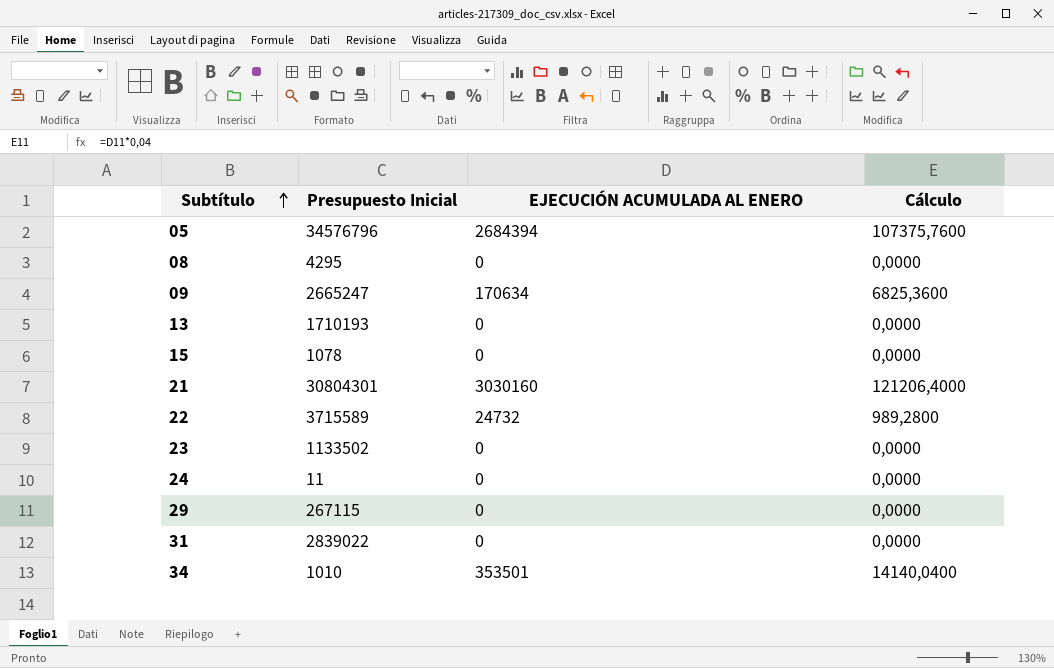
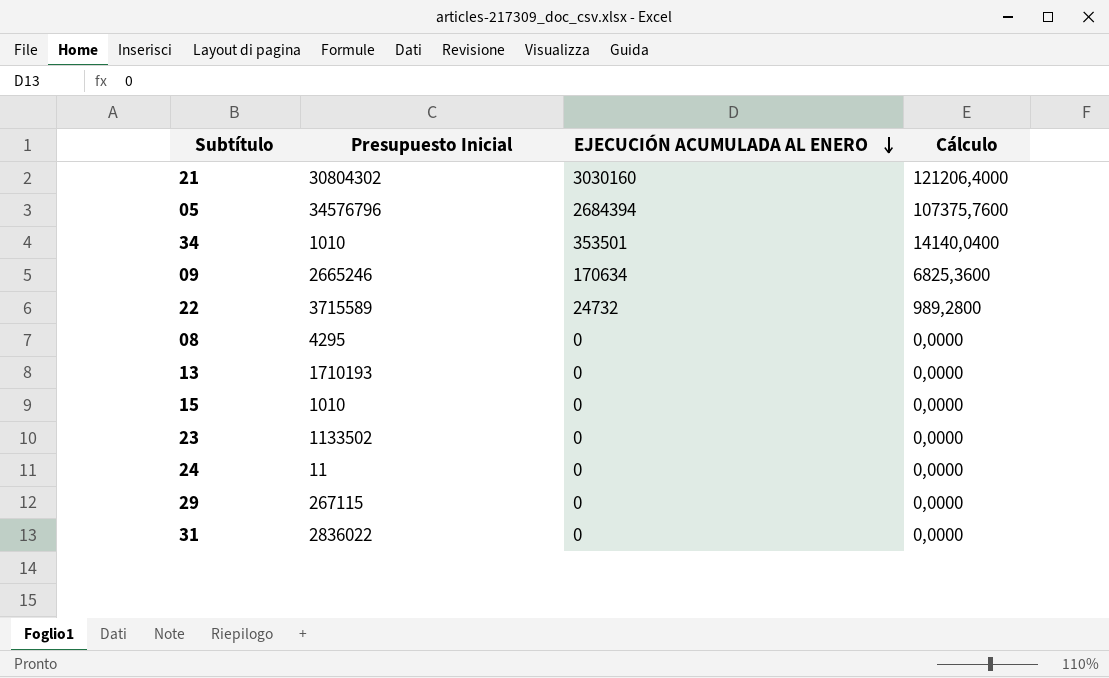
row order: Subtítulo ascending -> EJECUCIÓN ACUMULADA AL ENERO descending
21 | Presupuesto Inicial: 30804301 -> 30804302
09 | Presupuesto Inicial: 2665247 -> 2665246
15 | Presupuesto Inicial: 1078 -> 1010
31 | Presupuesto Inicial: 2839022 -> 2836022

